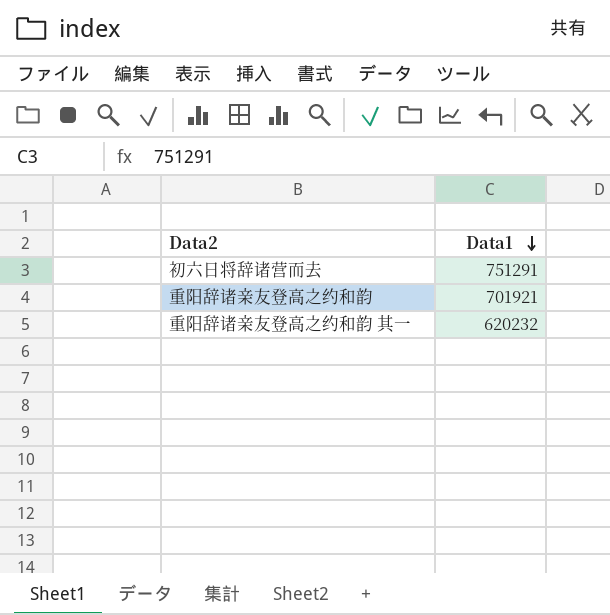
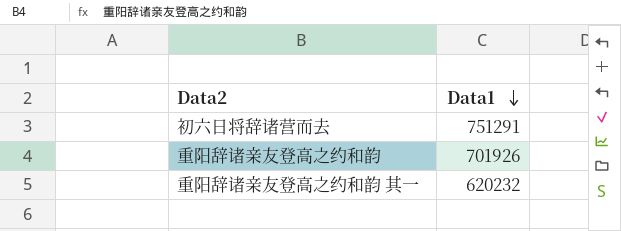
重阳辞诸亲友登高之约和韵 | Data1: 701921 -> 701926

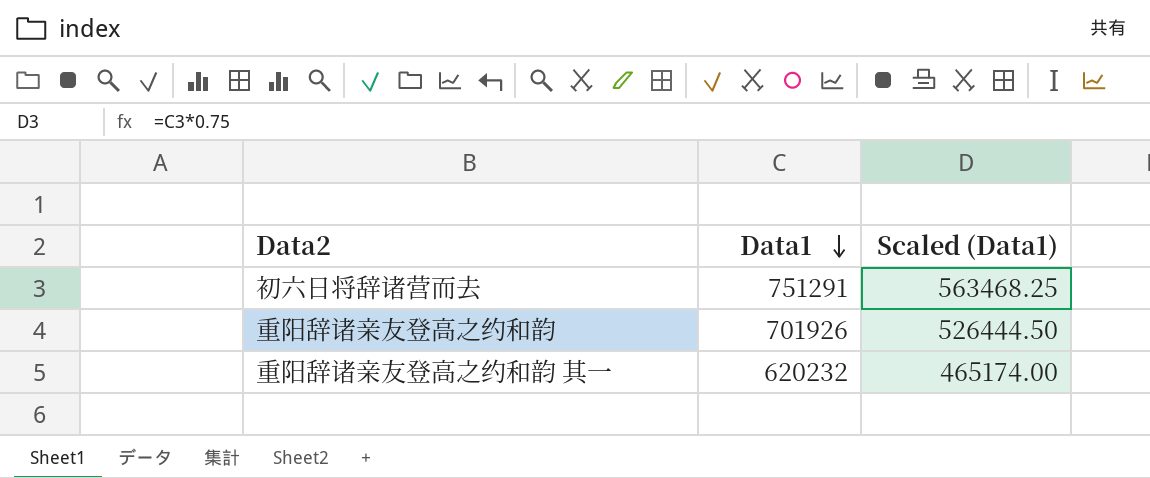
column Scaled (Data1) | formula: none -> [Data1] * 0.75

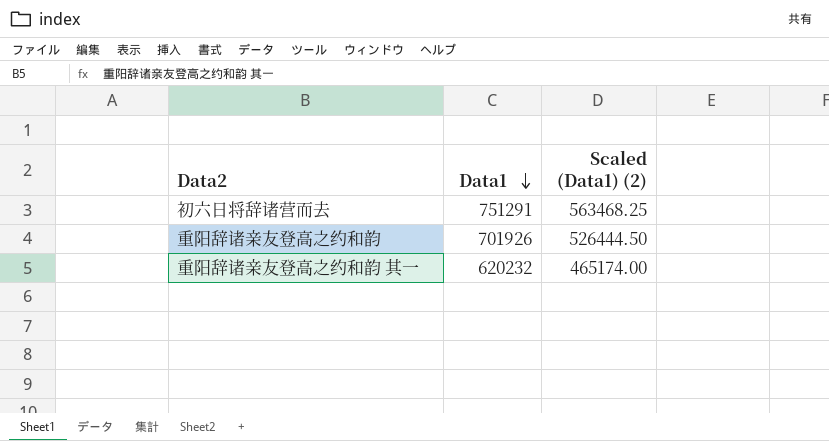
column name: Scaled (Data1) -> Scaled (Data1) (2)

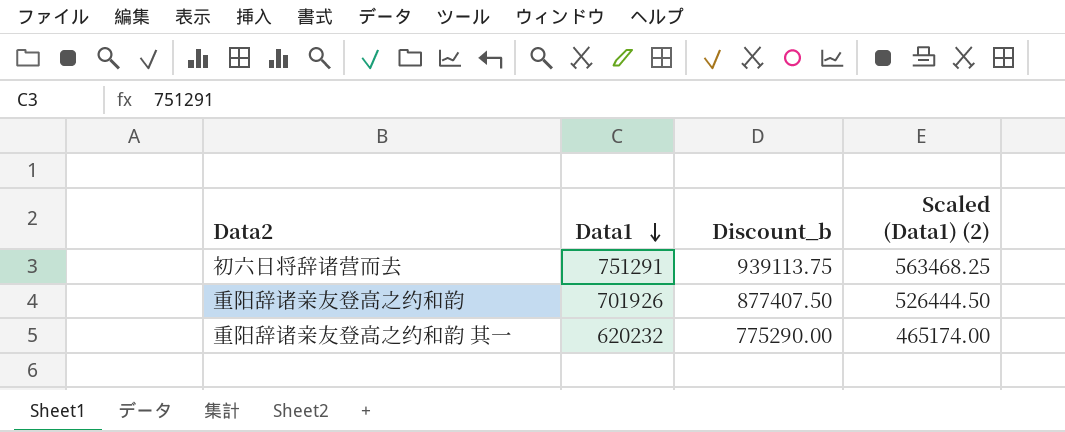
column Discount_b | formula: none -> [Data1] * 1.25

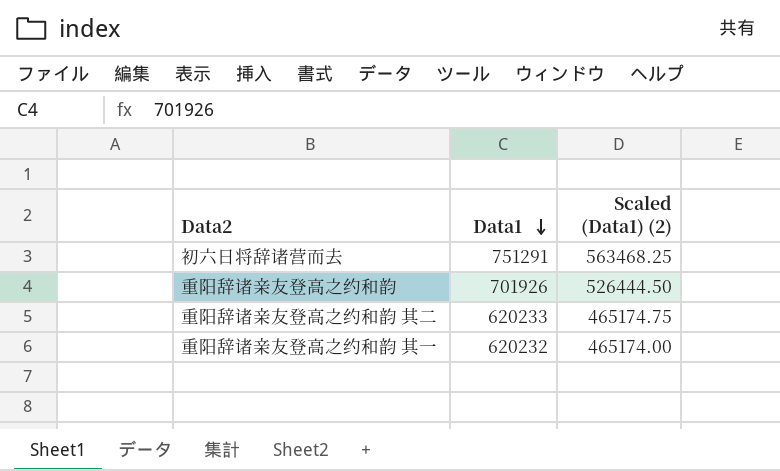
column Discount_b | formula: [Data1] * 1.25 -> none
row 重阳辞诸亲友登高之约和韵 其二: none -> 620233 | 465174.75

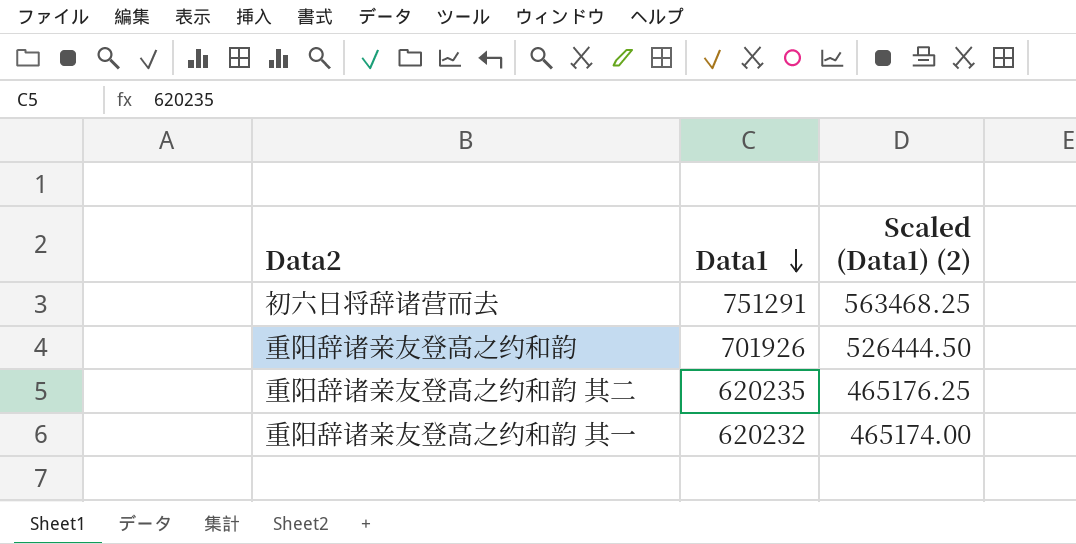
重阳辞诸亲友登高之约和韵 其二 | Data1: 620233 -> 620235
重阳辞诸亲友登高之约和韵 其二 | Scaled (Data1) (2): 465174.75 -> 465176.25

